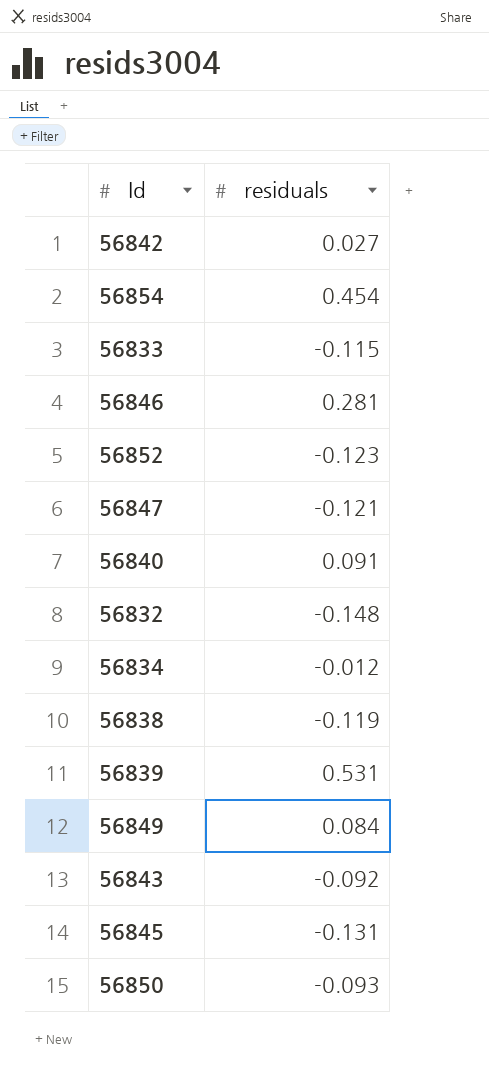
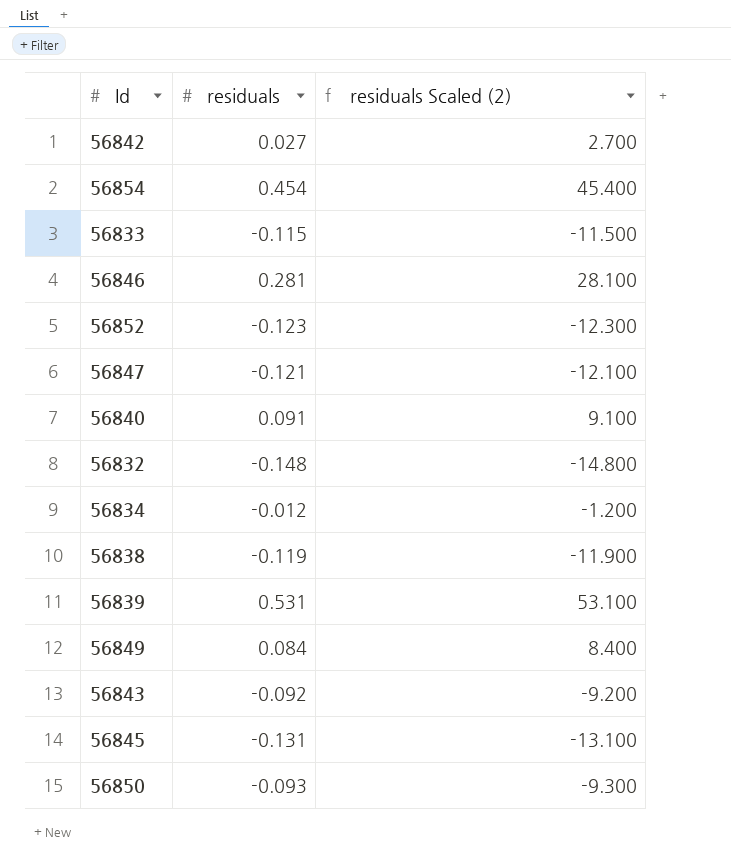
column residuals Scaled (2) | formula: none -> [residuals] * 100

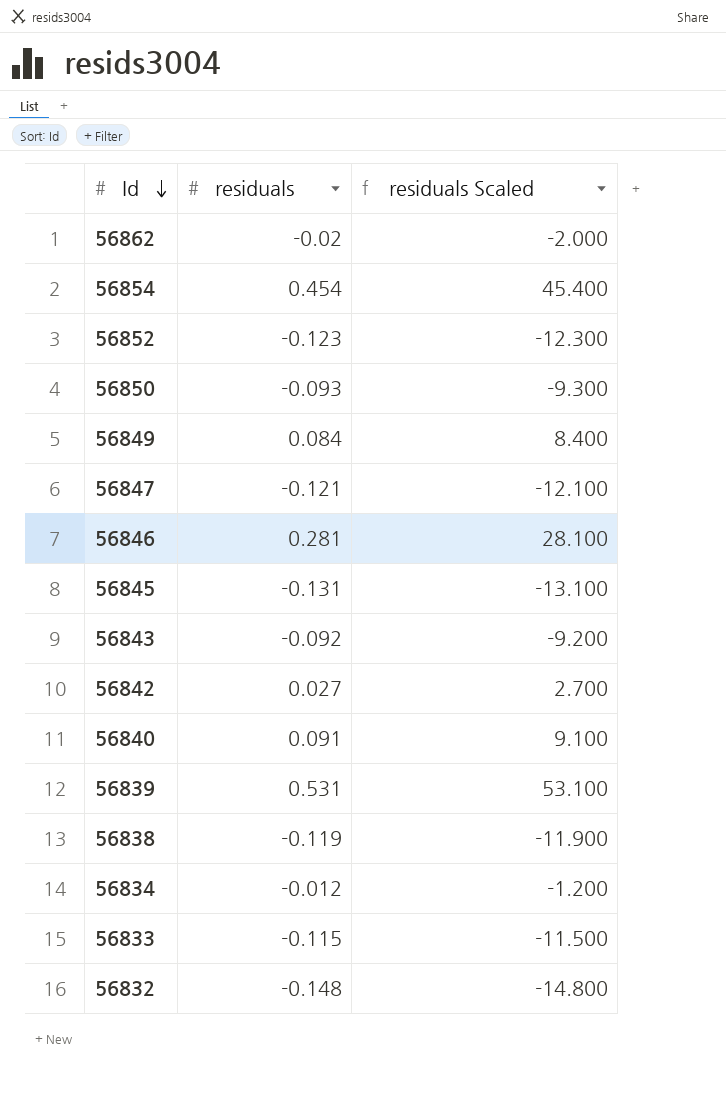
row order: none -> Id descending
column name: residuals Scaled (2) -> residuals Scaled
row 56862: none -> -0.02 | -2.000

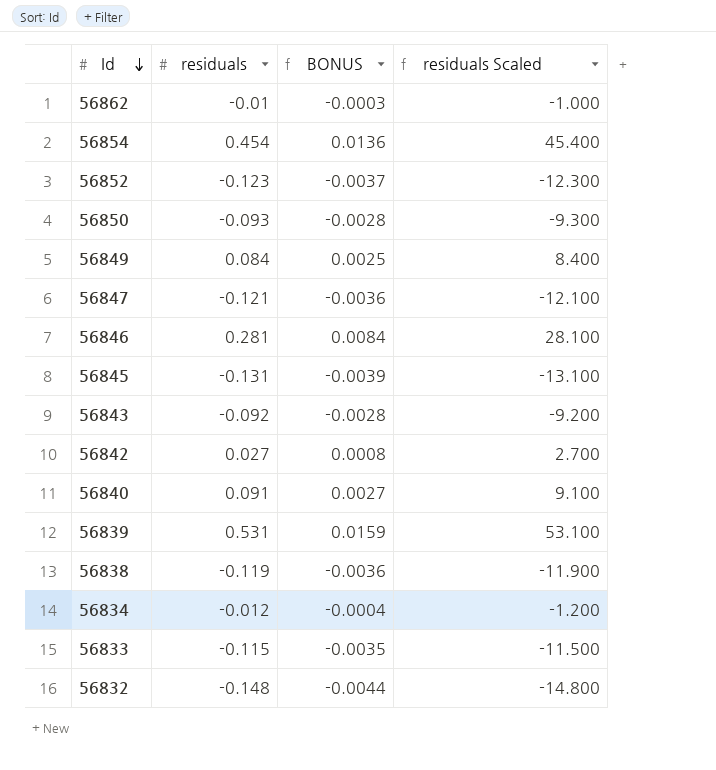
column BONUS | formula: none -> [residuals] * 0.03
56862 | residuals: -0.02 -> -0.01
56862 | residuals Scaled: -2.000 -> -1.000

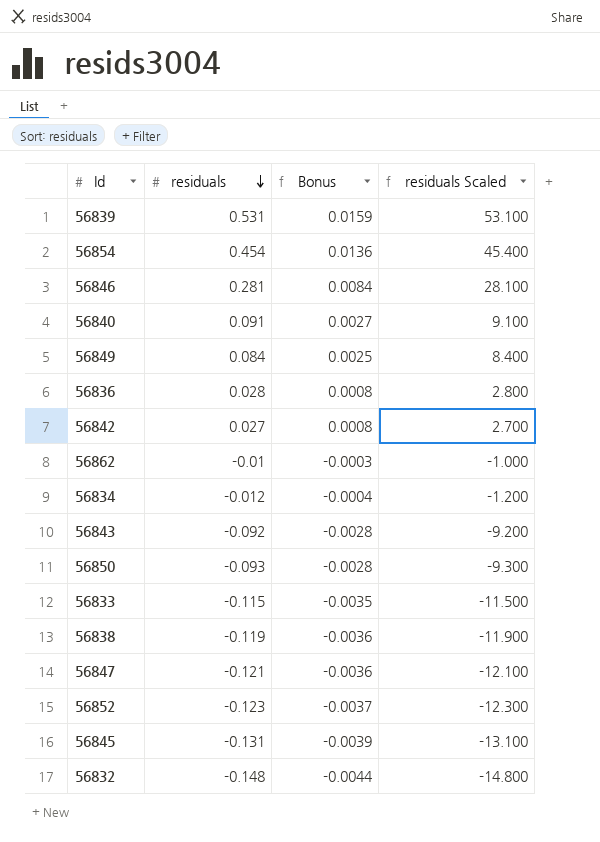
row order: Id descending -> residuals descending
column name: BONUS -> Bonus
row 56836: none -> 0.028 | 0.0008 | 2.800

